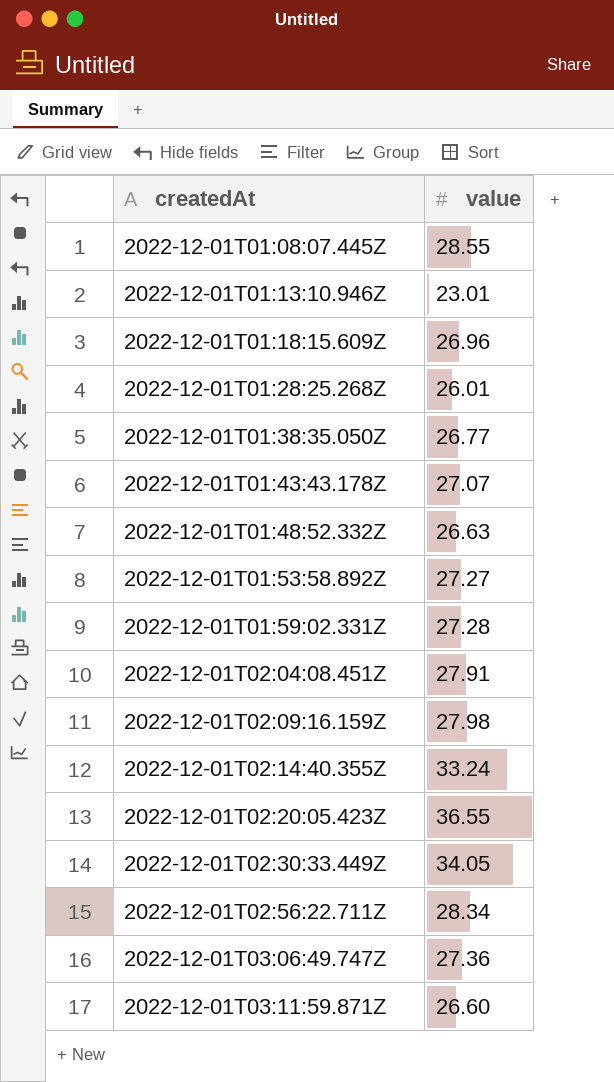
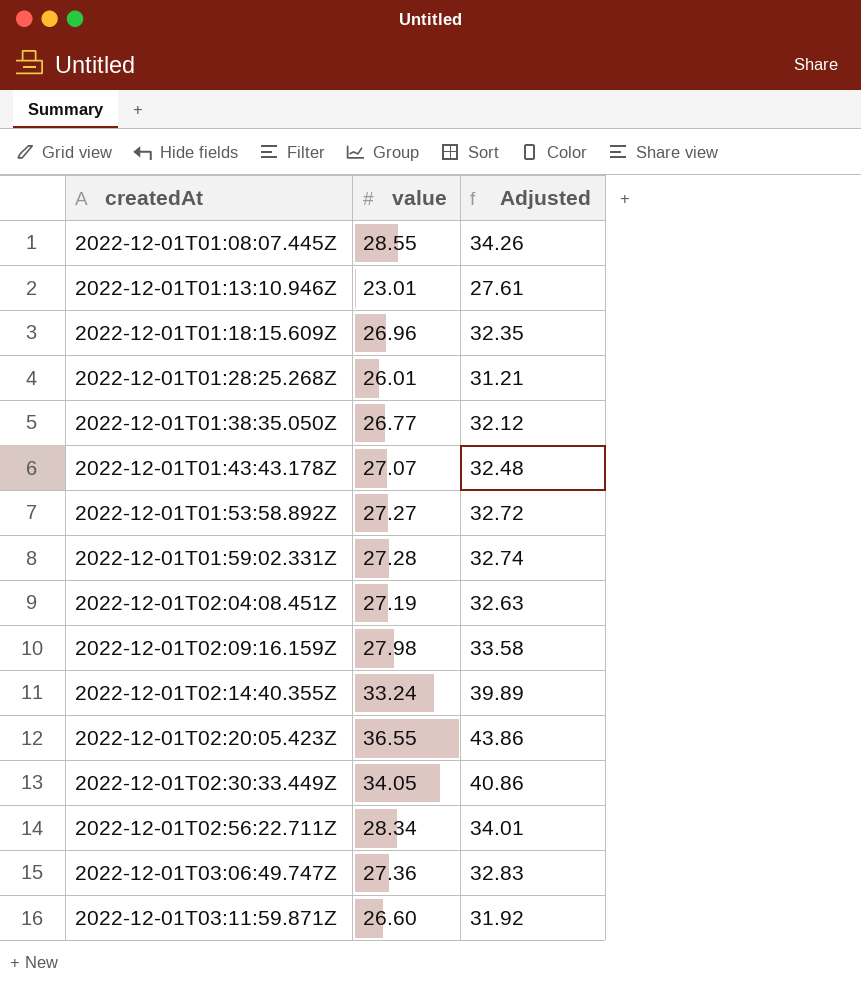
column Adjusted | formula: none -> [value] * 1.2
row 2022-12-01T01:48:52.332Z: 26.63 -> none
2022-12-01T02:04:08.451Z | value: 27.91 -> 27.19

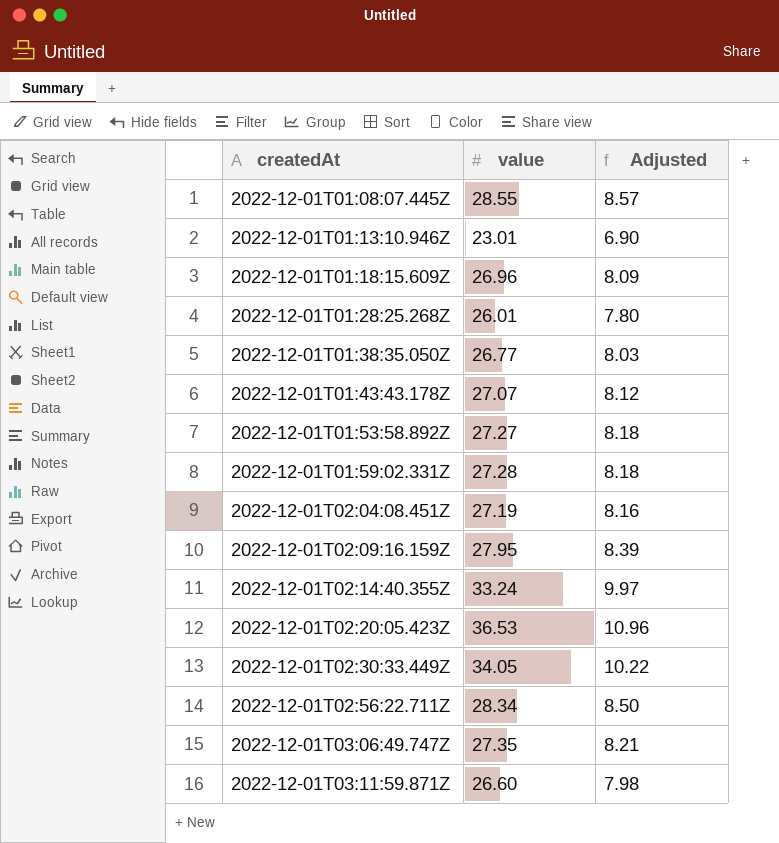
column Adjusted | formula: [value] * 1.2 -> [value] * 0.3
2022-12-01T02:09:16.159Z | value: 27.98 -> 27.95
2022-12-01T02:20:05.423Z | value: 36.55 -> 36.53
2022-12-01T03:06:49.747Z | value: 27.36 -> 27.35

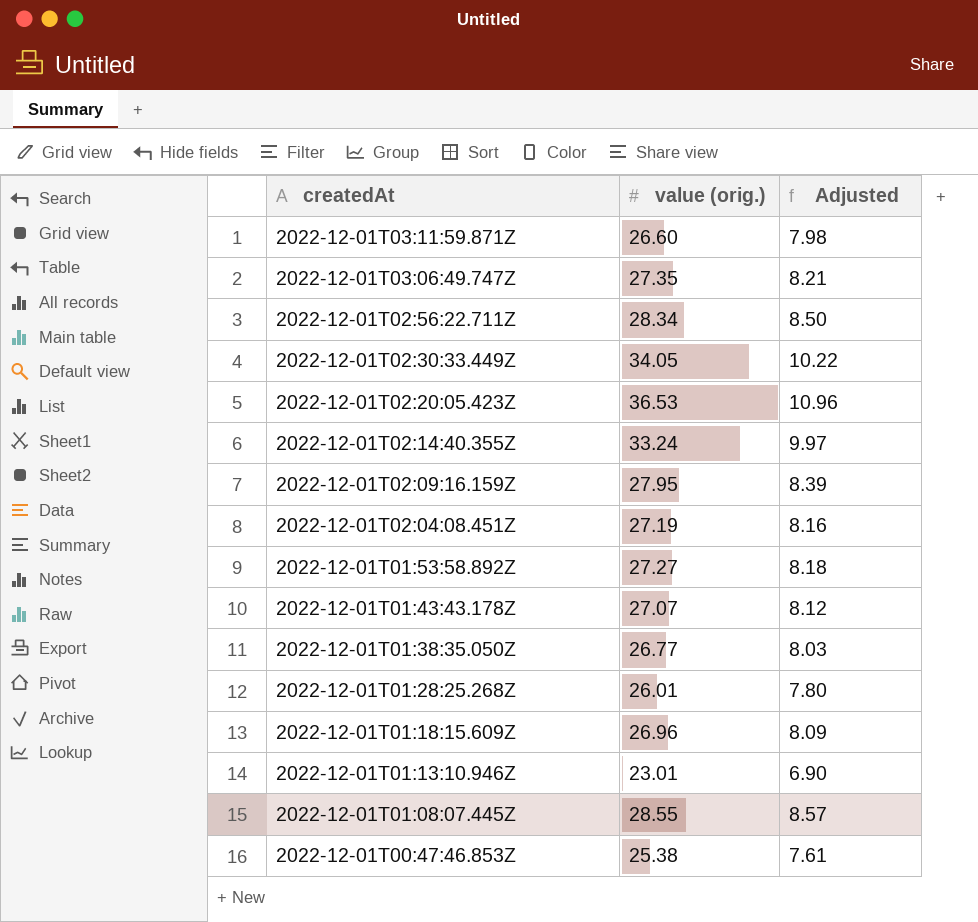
row order: createdAt ascending -> createdAt descending
column name: value -> value (orig.)
row 2022-12-01T01:59:02.331Z: 27.28 | 8.18 -> none
row 2022-12-01T00:47:46.853Z: none -> 25.38 | 7.61

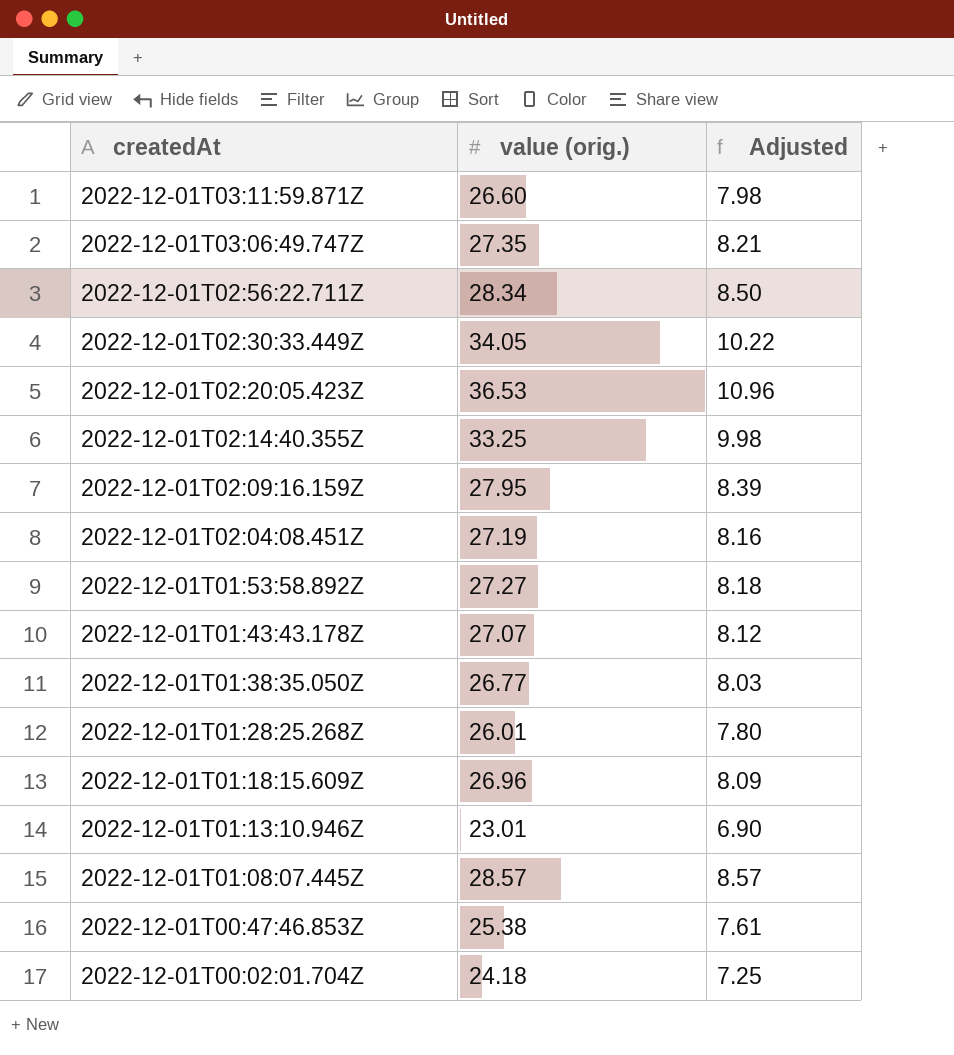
2022-12-01T02:14:40.355Z | value (orig.): 33.24 -> 33.25
2022-12-01T02:14:40.355Z | Adjusted: 9.97 -> 9.98
2022-12-01T01:08:07.445Z | value (orig.): 28.55 -> 28.57
row 2022-12-01T00:02:01.704Z: none -> 24.18 | 7.25

